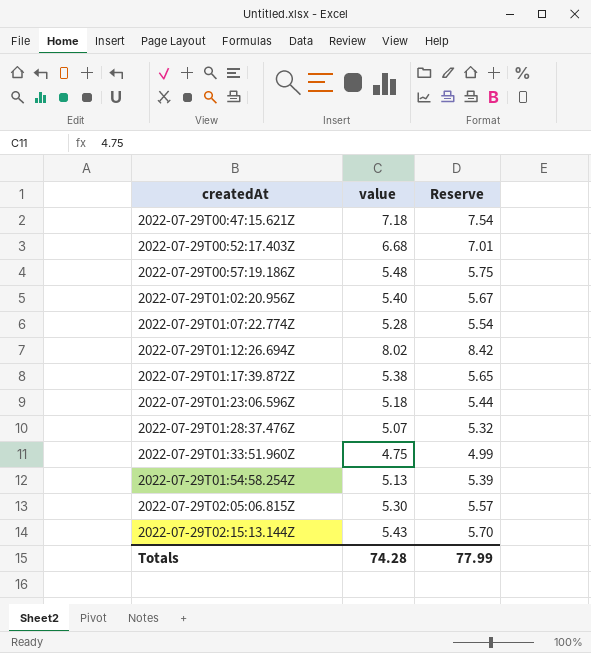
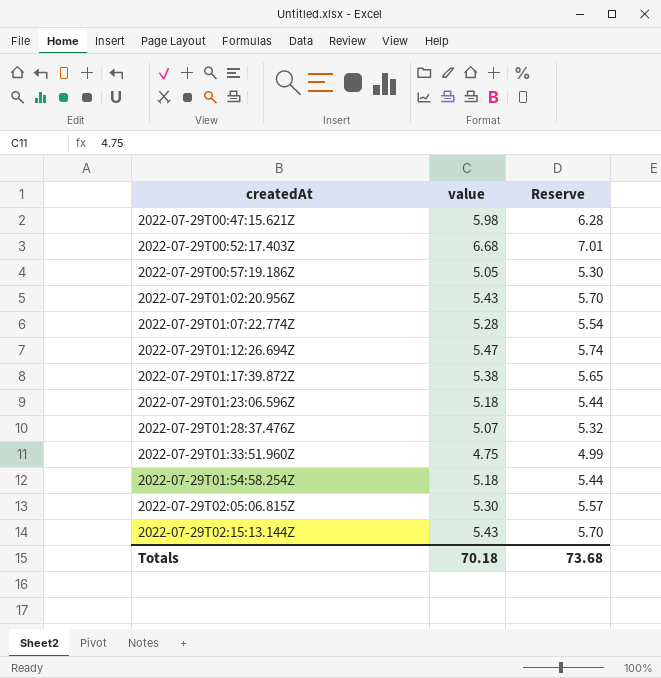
2022-07-29T00:47:15.621Z | value: 7.18 -> 5.98
2022-07-29T00:47:15.621Z | Reserve: 7.54 -> 6.28
2022-07-29T00:57:19.186Z | value: 5.48 -> 5.05
2022-07-29T00:57:19.186Z | Reserve: 5.75 -> 5.30
2022-07-29T01:02:20.956Z | value: 5.40 -> 5.43
2022-07-29T01:02:20.956Z | Reserve: 5.67 -> 5.70
2022-07-29T01:12:26.694Z | value: 8.02 -> 5.47
2022-07-29T01:12:26.694Z | Reserve: 8.42 -> 5.74
2022-07-29T01:54:58.254Z | value: 5.13 -> 5.18
2022-07-29T01:54:58.254Z | Reserve: 5.39 -> 5.44
Totals | value: 74.28 -> 70.18
Totals | Reserve: 77.99 -> 73.68

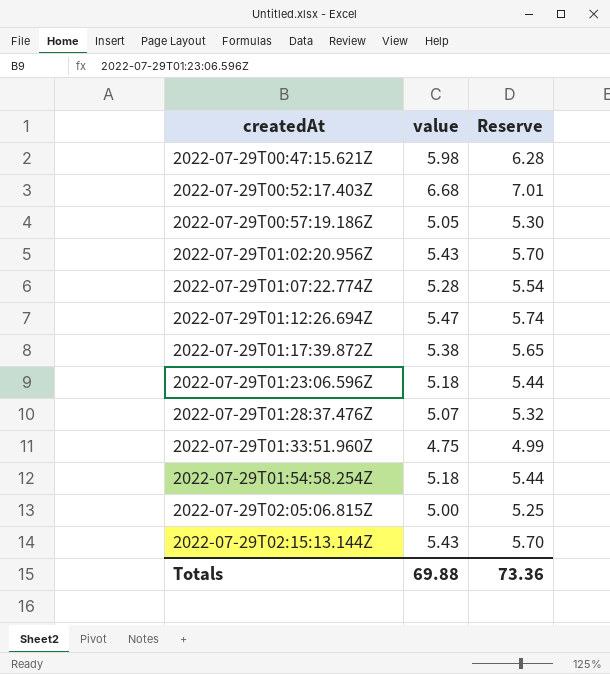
2022-07-29T02:05:06.815Z | value: 5.30 -> 5.00
2022-07-29T02:05:06.815Z | Reserve: 5.57 -> 5.25
Totals | value: 70.18 -> 69.88
Totals | Reserve: 73.68 -> 73.36

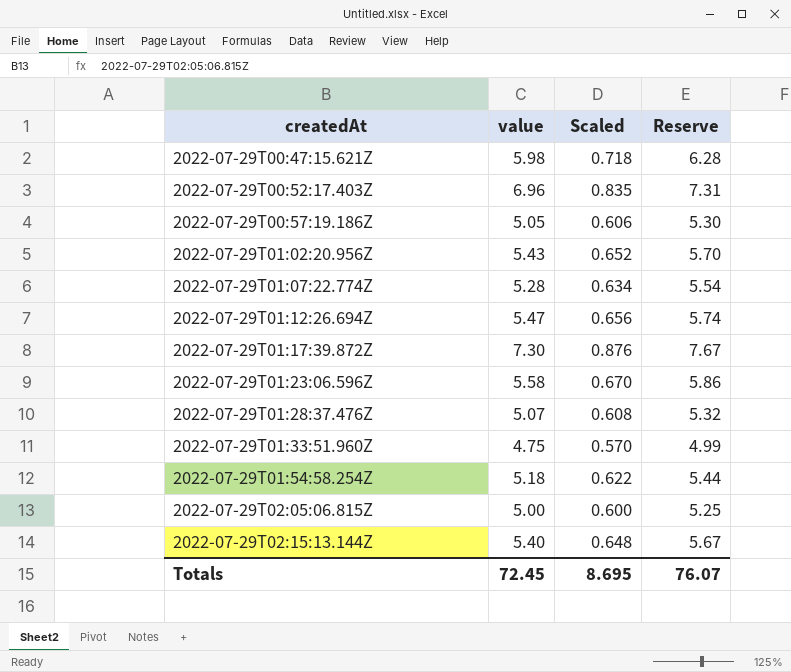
column Scaled | formula: none -> [value] * 0.12
2022-07-29T00:52:17.403Z | value: 6.68 -> 6.96
2022-07-29T00:52:17.403Z | Reserve: 7.01 -> 7.31
2022-07-29T01:17:39.872Z | value: 5.38 -> 7.30
2022-07-29T01:17:39.872Z | Reserve: 5.65 -> 7.67
2022-07-29T01:23:06.596Z | value: 5.18 -> 5.58
2022-07-29T01:23:06.596Z | Reserve: 5.44 -> 5.86
2022-07-29T02:15:13.144Z | value: 5.43 -> 5.40
2022-07-29T02:15:13.144Z | Reserve: 5.70 -> 5.67
Totals | value: 69.88 -> 72.45
Totals | Reserve: 73.36 -> 76.07

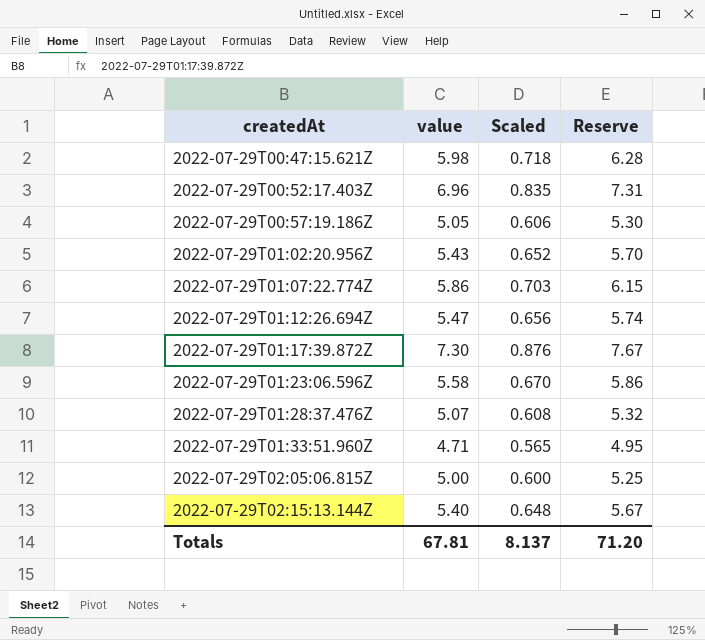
row 2022-07-29T01:54:58.254Z: 5.18 | 0.622 | 5.44 -> none
2022-07-29T01:07:22.774Z | value: 5.28 -> 5.86
2022-07-29T01:07:22.774Z | Scaled: 0.634 -> 0.703
2022-07-29T01:07:22.774Z | Reserve: 5.54 -> 6.15
2022-07-29T01:33:51.960Z | value: 4.75 -> 4.71
2022-07-29T01:33:51.960Z | Scaled: 0.570 -> 0.565
2022-07-29T01:33:51.960Z | Reserve: 4.99 -> 4.95
Totals | value: 72.45 -> 67.81
Totals | Scaled: 8.695 -> 8.137
Totals | Reserve: 76.07 -> 71.20

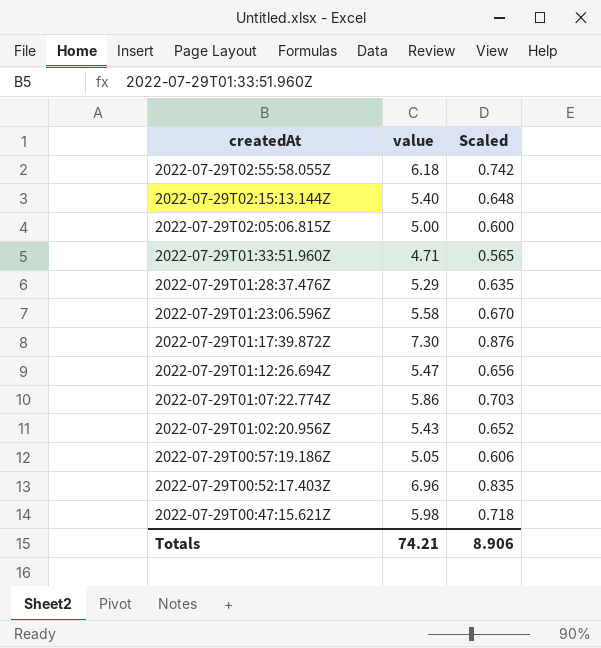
row order: createdAt ascending -> createdAt descending
column Reserve | formula: [value] * 1.05 -> none
row 2022-07-29T02:55:58.055Z: none -> 6.18 | 0.742
2022-07-29T01:28:37.476Z | value: 5.07 -> 5.29
2022-07-29T01:28:37.476Z | Scaled: 0.608 -> 0.635
Totals | value: 67.81 -> 74.21
Totals | Scaled: 8.137 -> 8.906

